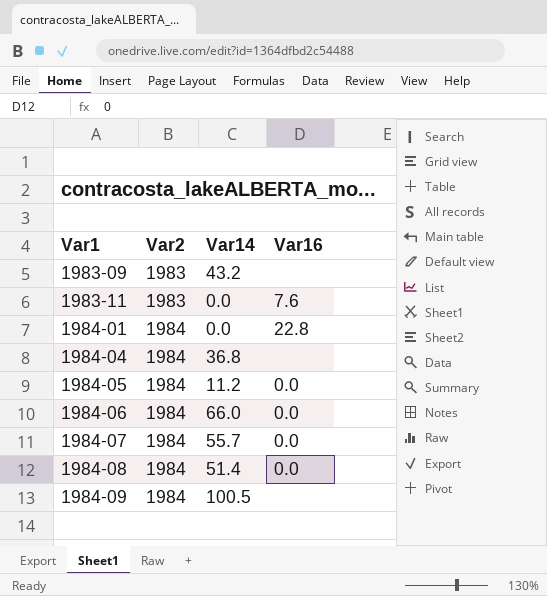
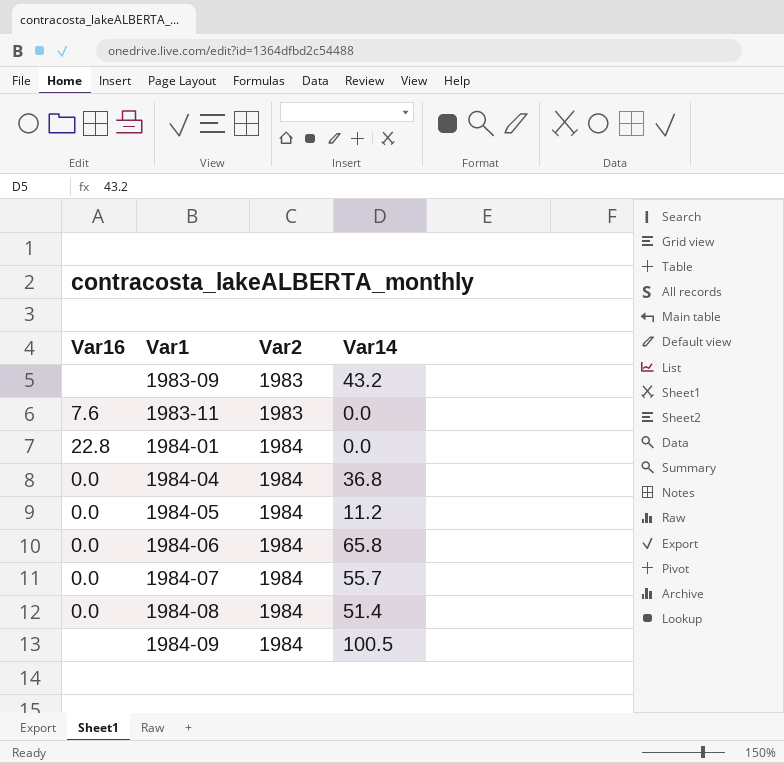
column Var16 | position: 4 -> 1
1984-04 | Var16: none -> 0.0
1984-06 | Var14: 66.0 -> 65.8

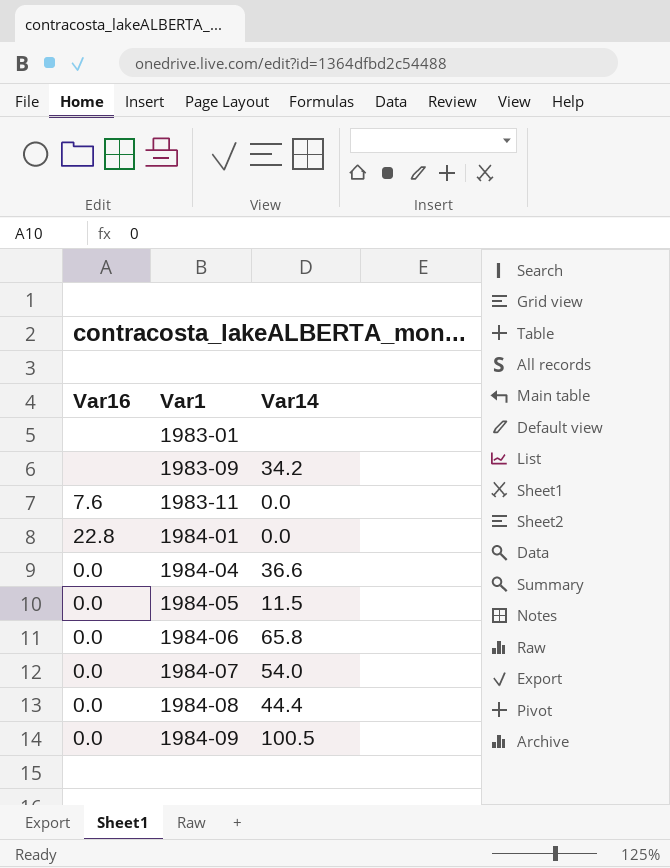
column Var2 | position: 3 -> none
row 1983-01: none -> none | none
1983-09 | Var14: 43.2 -> 34.2
1984-04 | Var14: 36.8 -> 36.6
1984-05 | Var14: 11.2 -> 11.5
1984-07 | Var14: 55.7 -> 54.0
1984-08 | Var14: 51.4 -> 44.4
1984-09 | Var16: none -> 0.0

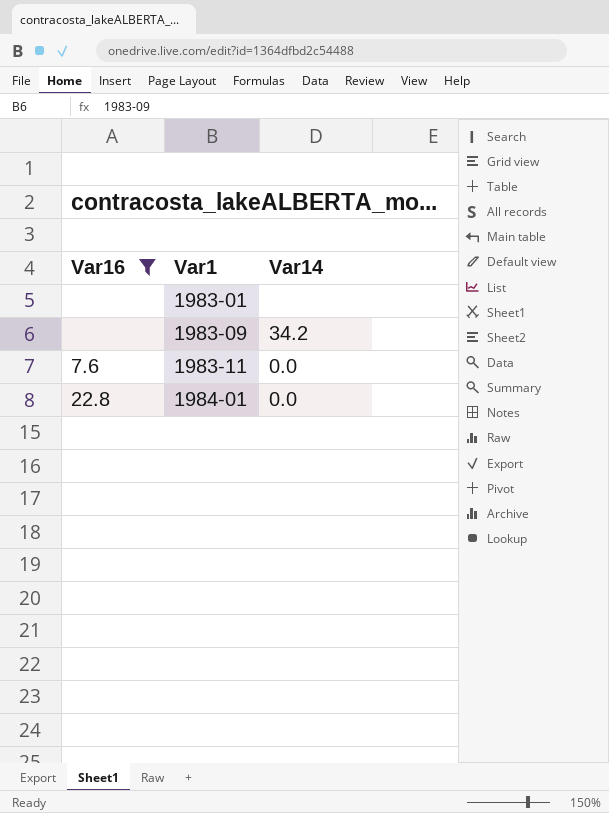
filter: none -> Var16 != 0.0

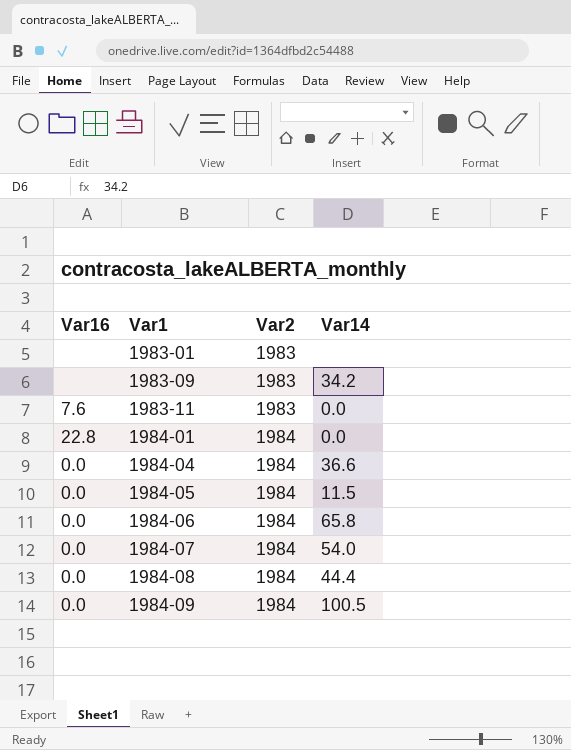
filter: Var16 != 0.0 -> none
column Var2 | position: none -> 3

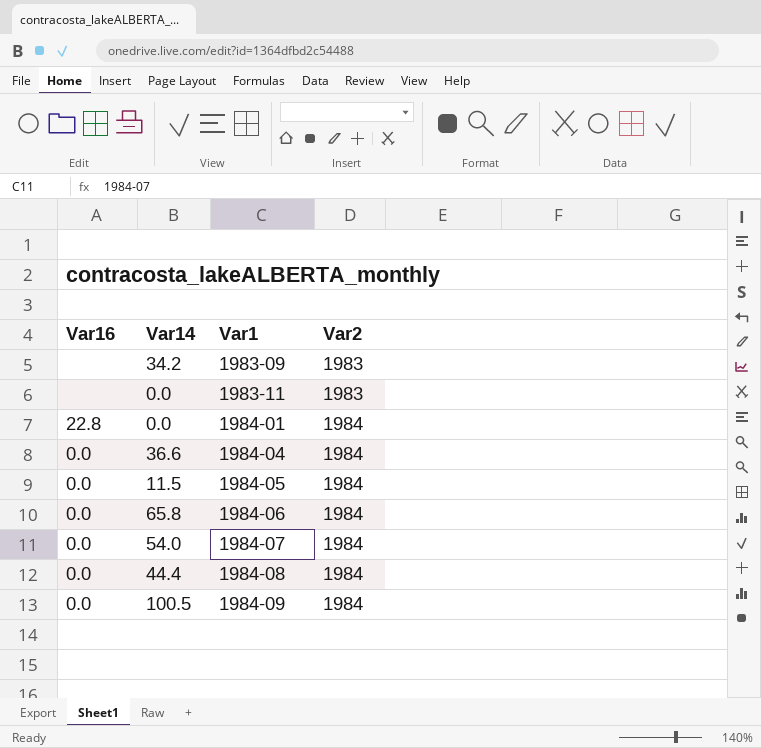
column Var14 | position: 4 -> 2
row 1983-01: none | 1983 | none -> none
1983-11 | Var16: 7.6 -> none

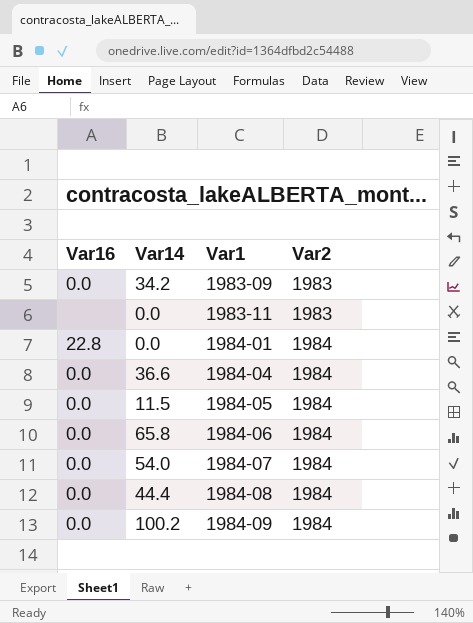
1983-09 | Var16: none -> 0.0
1984-09 | Var14: 100.5 -> 100.2

